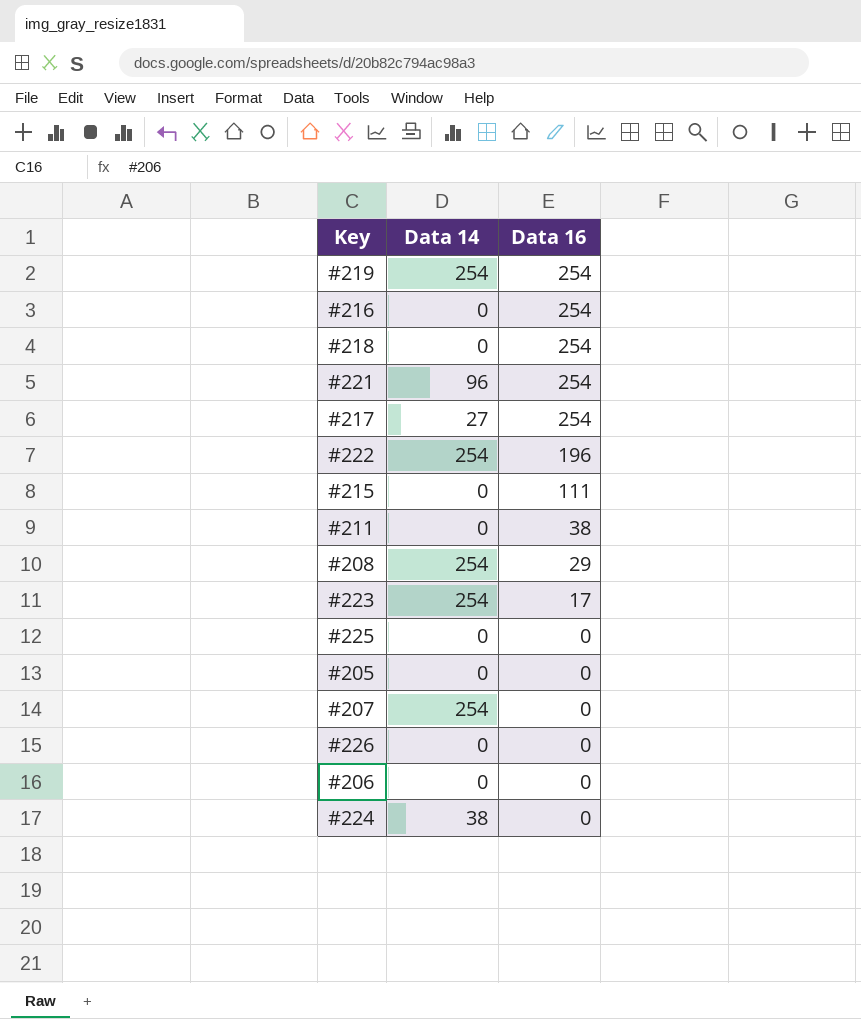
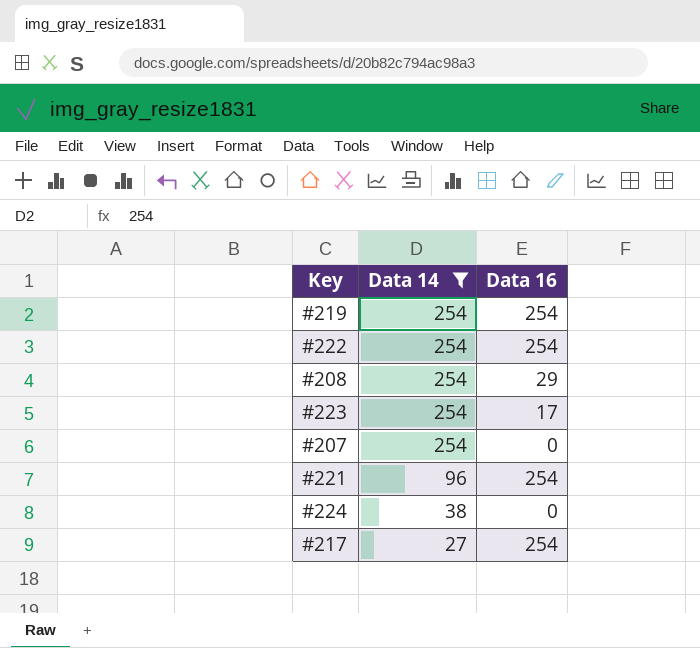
filter: none -> Data 14 != 0
row order: Data 16 descending -> Data 14 descending
#222 | Data 16: 196 -> 254

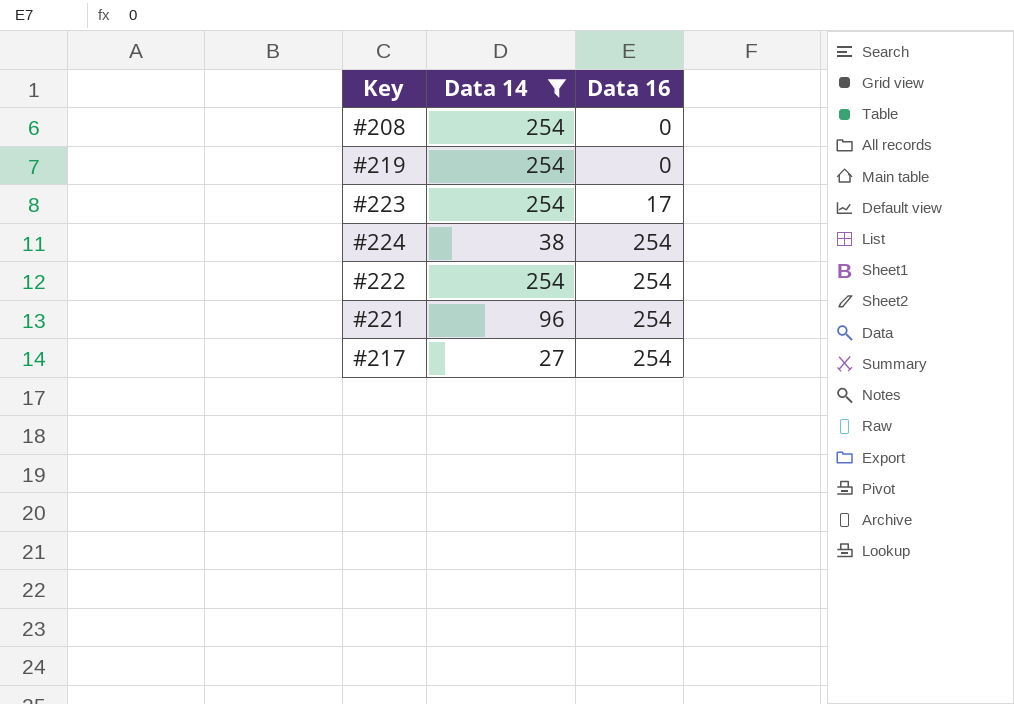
row order: Data 14 descending -> Data 16 ascending
row #207: 254 | 0 -> none
#208 | Data 16: 29 -> 0
#219 | Data 16: 254 -> 0
#224 | Data 16: 0 -> 254

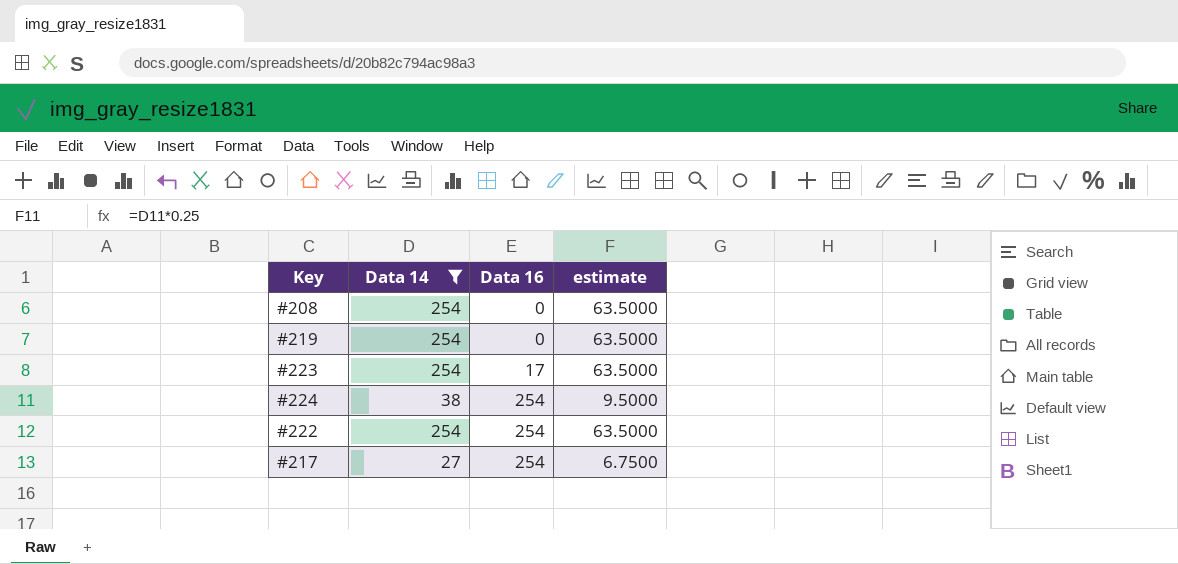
column estimate | formula: none -> [Data 14] * 0.25
row #221: 96 | 254 -> none

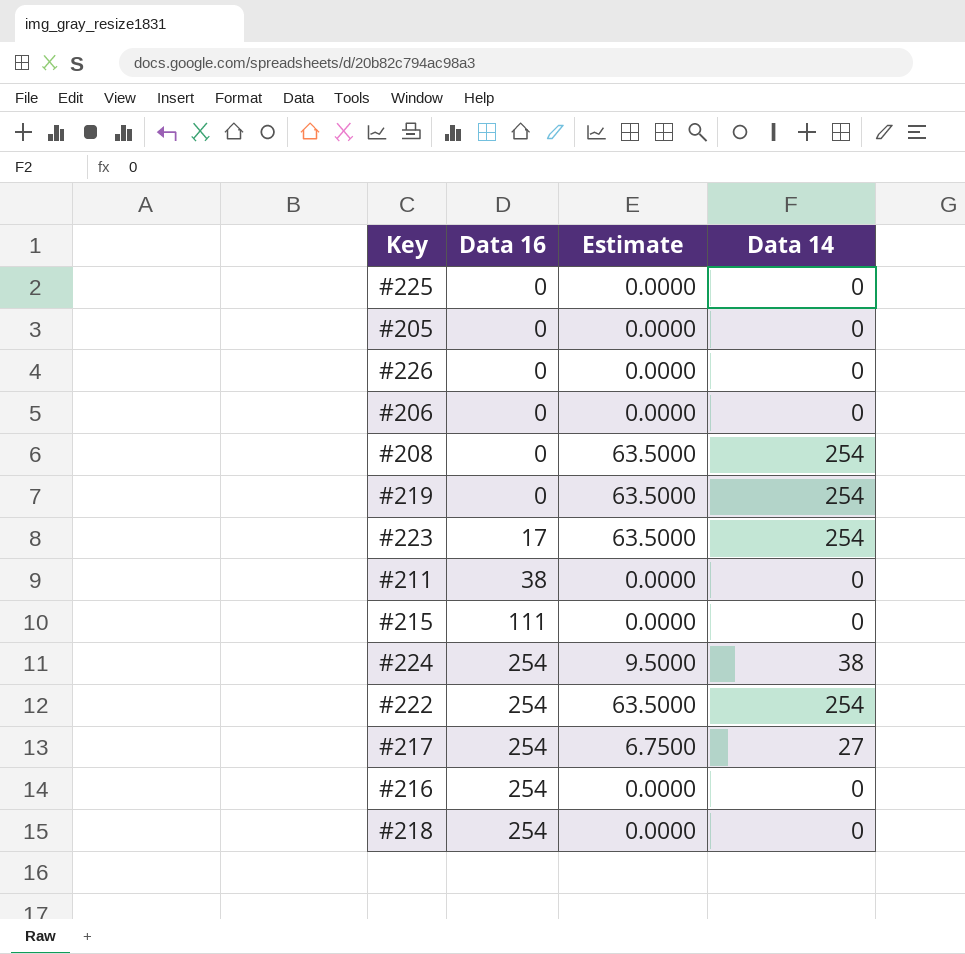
filter: Data 14 != 0 -> none
column name: estimate -> Estimate
column Data 14 | position: 2 -> 4

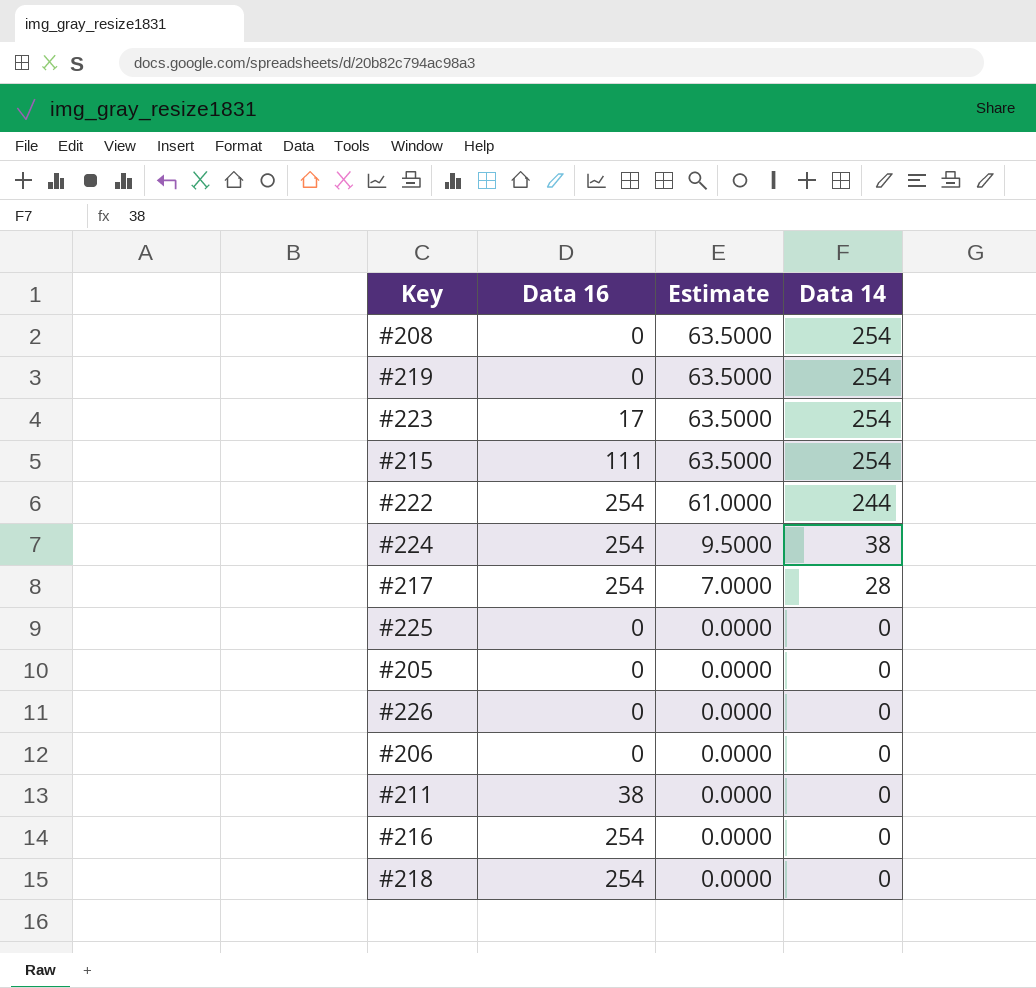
row order: Data 16 ascending -> Estimate descending
#215 | Estimate: 0.0000 -> 63.5000
#215 | Data 14: 0 -> 254
#222 | Estimate: 63.5000 -> 61.0000
#222 | Data 14: 254 -> 244
#217 | Estimate: 6.7500 -> 7.0000
#217 | Data 14: 27 -> 28

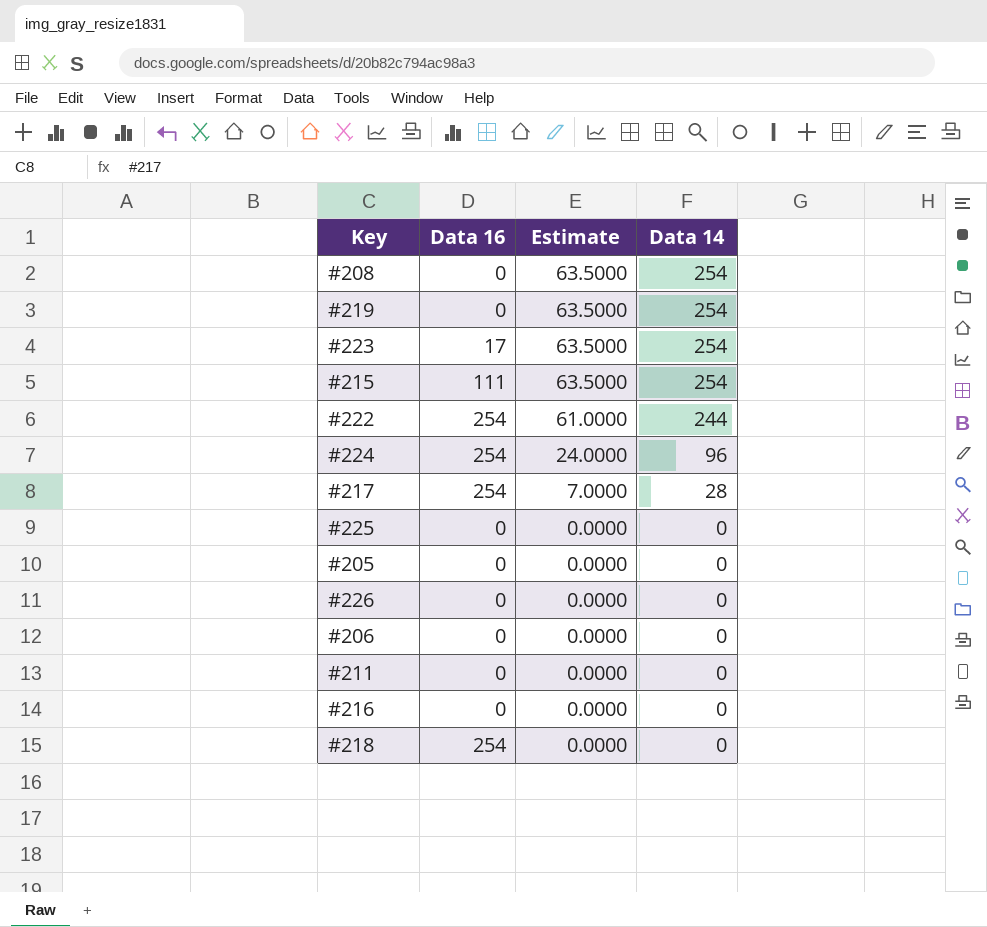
#224 | Estimate: 9.5000 -> 24.0000
#224 | Data 14: 38 -> 96
#211 | Data 16: 38 -> 0
#216 | Data 16: 254 -> 0

